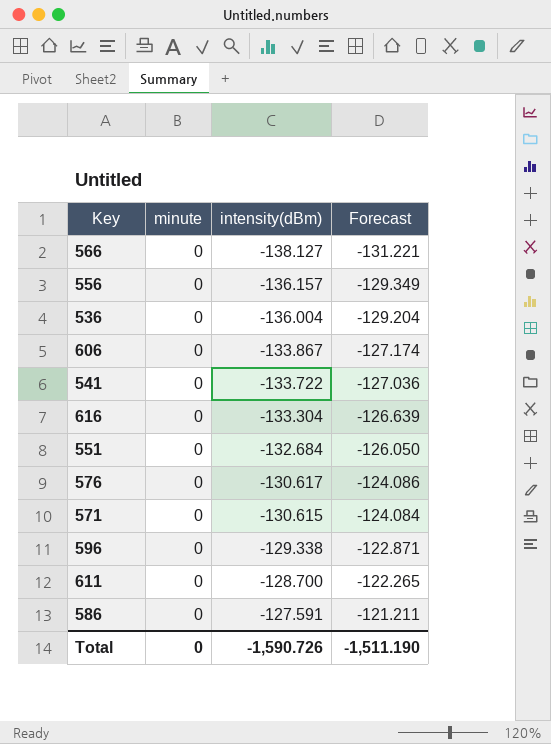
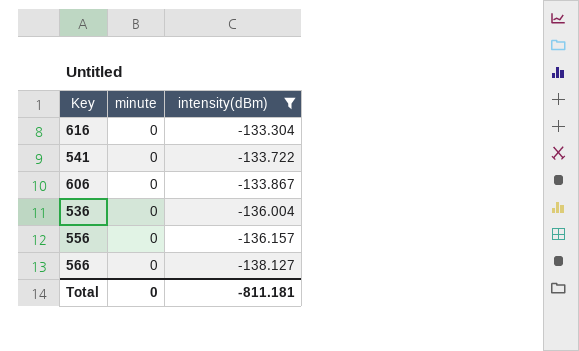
filter: none -> intensity(dBm) <= -133.304
row order: intensity(dBm) ascending -> intensity(dBm) descending
column Forecast | formula: [intensity(dBm)] * 0.95 -> none
Total | intensity(dBm): -1,590.726 -> -811.181

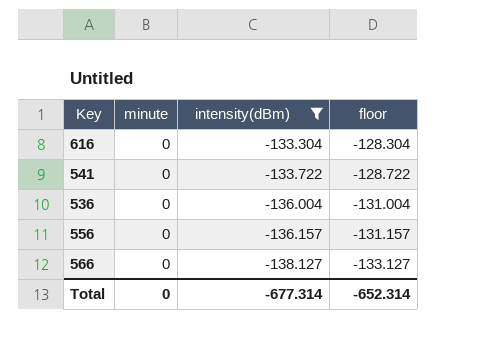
column floor | formula: none -> [intensity(dBm)] + 5
row 606: 0 | -133.867 -> none
Total | intensity(dBm): -811.181 -> -677.314

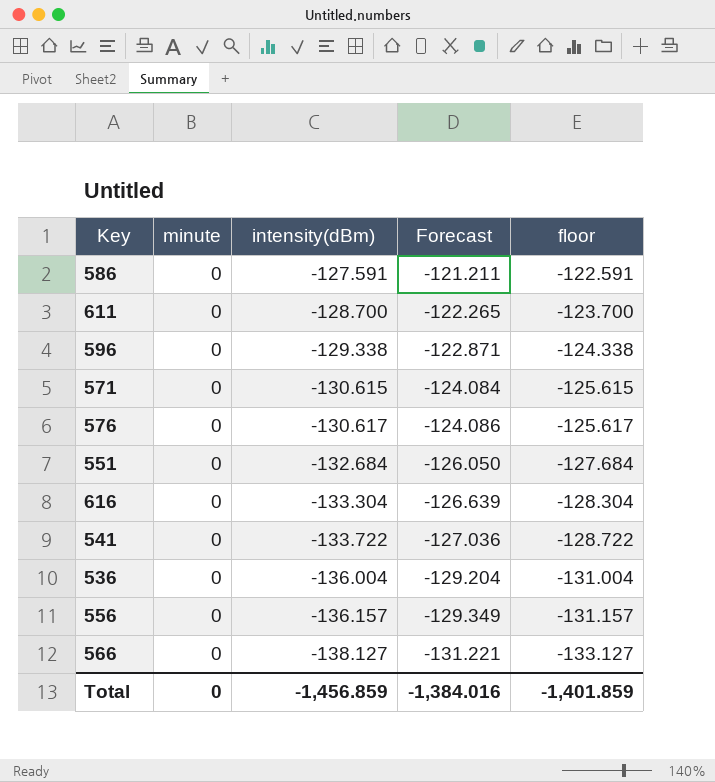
filter: intensity(dBm) <= -133.304 -> none
column Forecast | formula: none -> [intensity(dBm)] * 0.95
Total | intensity(dBm): -677.314 -> -1,456.859
Total | floor: -652.314 -> -1,401.859

